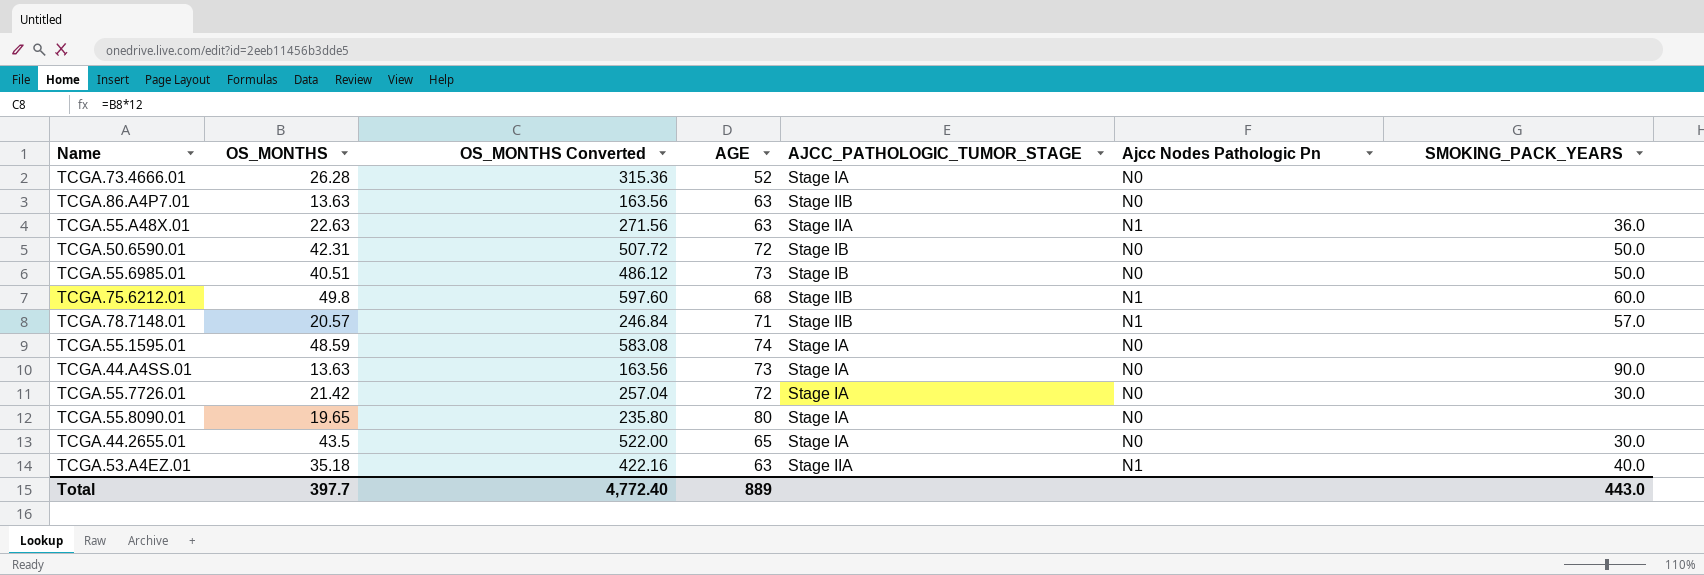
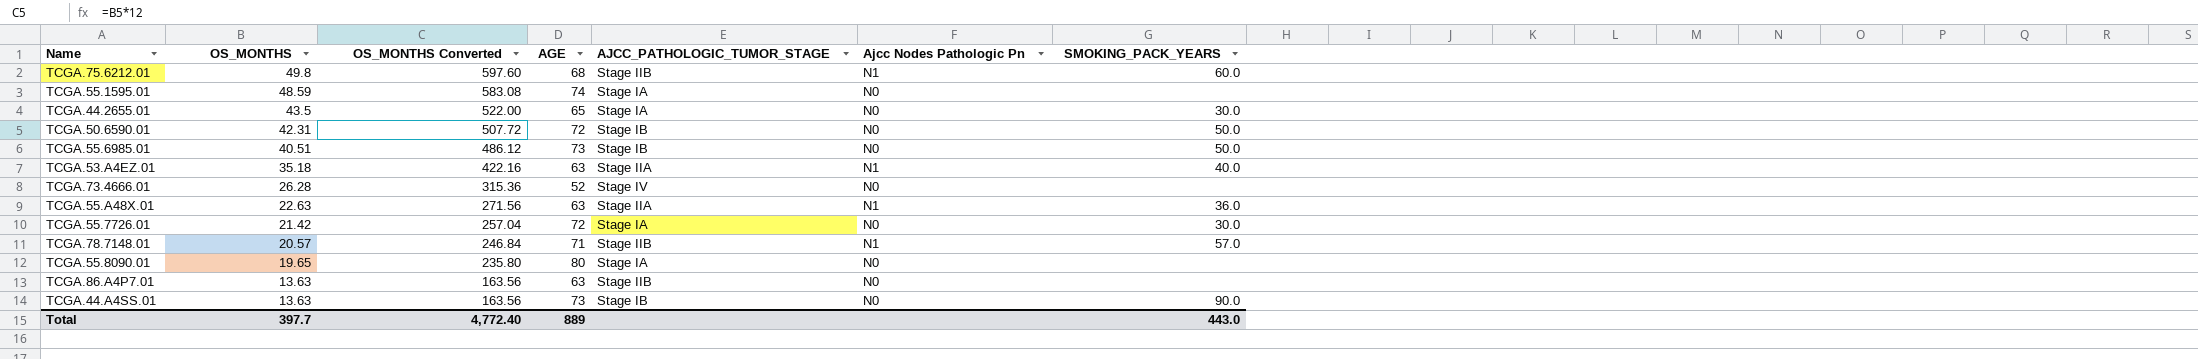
row order: none -> OS_MONTHS descending
TCGA.73.4666.01 | AJCC_PATHOLOGIC_TUMOR_STAGE: Stage IA -> Stage IV
TCGA.44.A4SS.01 | AJCC_PATHOLOGIC_TUMOR_STAGE: Stage IA -> Stage IB

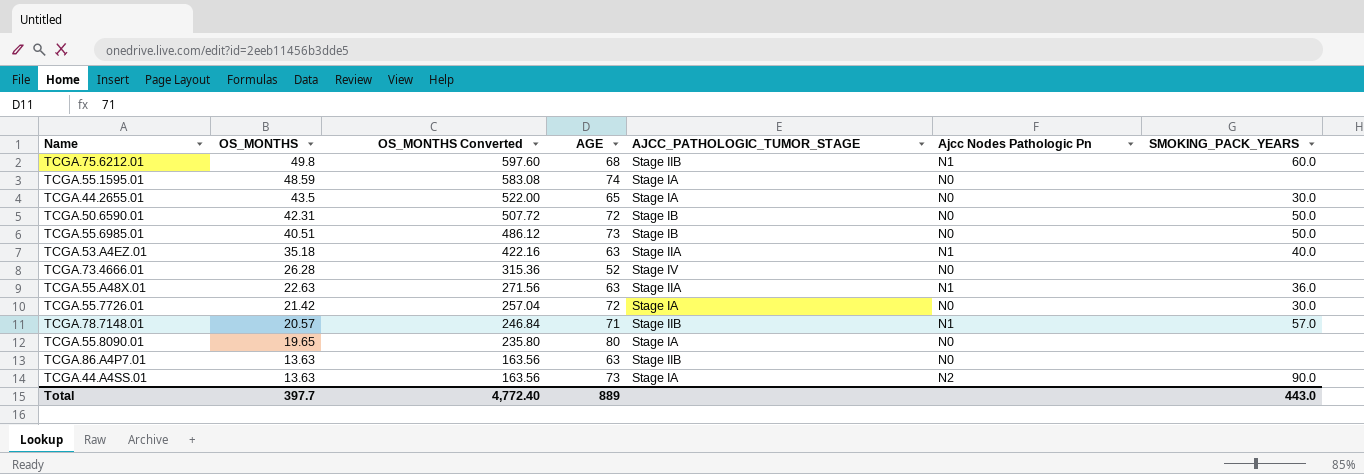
TCGA.44.A4SS.01 | AJCC_PATHOLOGIC_TUMOR_STAGE: Stage IB -> Stage IA
TCGA.44.A4SS.01 | Ajcc Nodes Pathologic Pn: N0 -> N2

